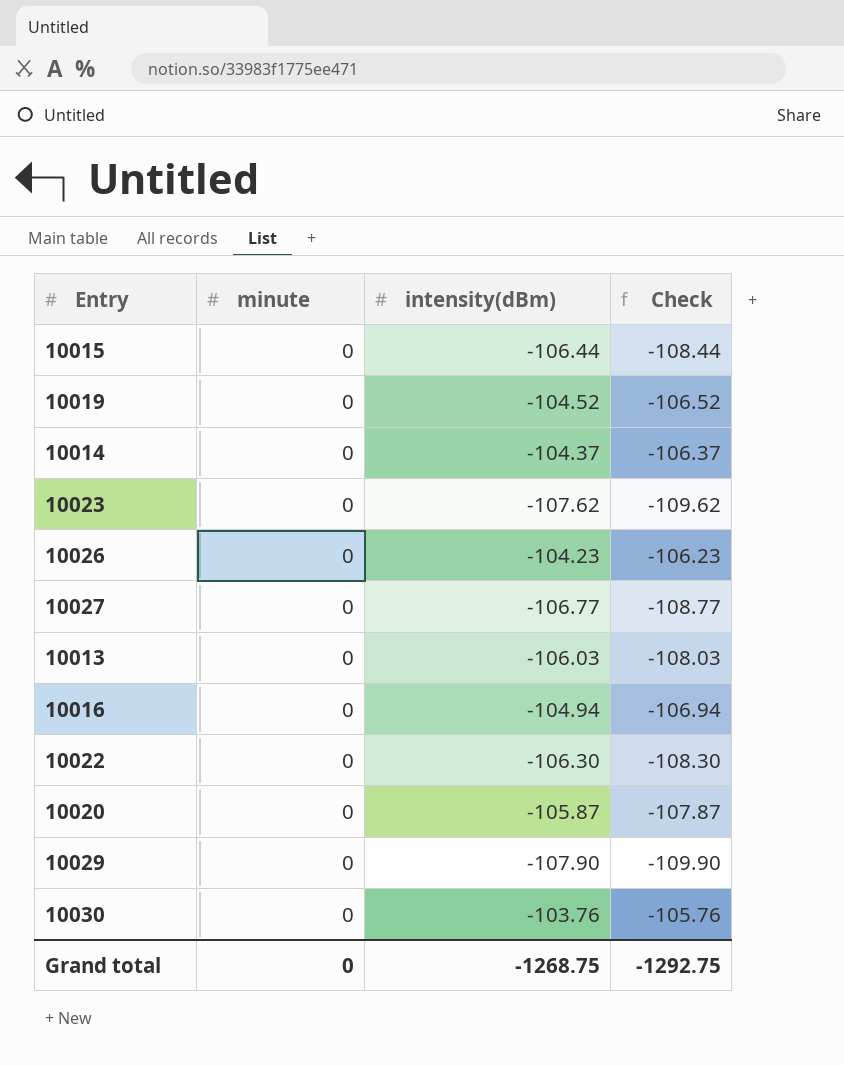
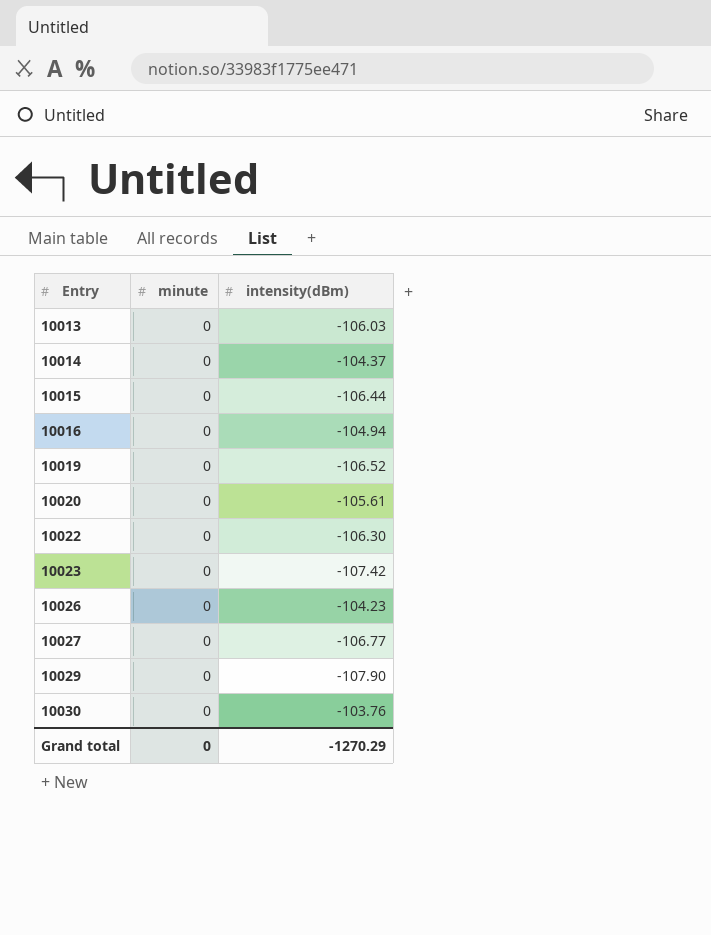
row order: none -> Entry ascending
column Check | formula: [intensity(dBm)] - 2 -> none
10019 | intensity(dBm): -104.52 -> -106.52
10020 | intensity(dBm): -105.87 -> -105.61
10023 | intensity(dBm): -107.62 -> -107.42
Grand total | intensity(dBm): -1268.75 -> -1270.29

